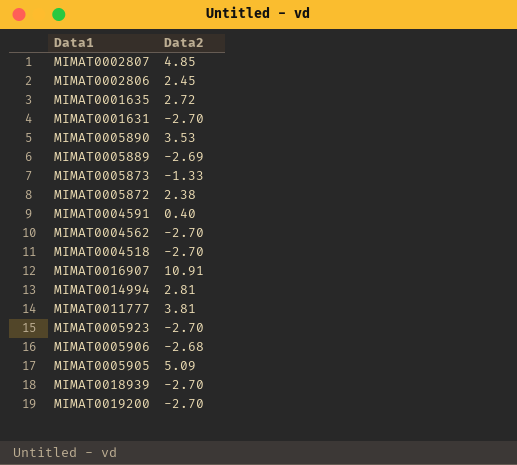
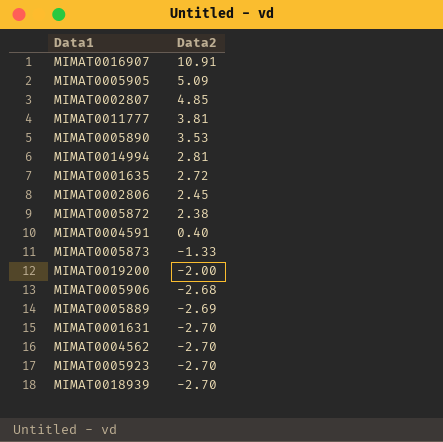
row order: none -> Data2 descending
row MIMAT0004518: -2.70 -> none
MIMAT0019200 | Data2: -2.70 -> -2.00

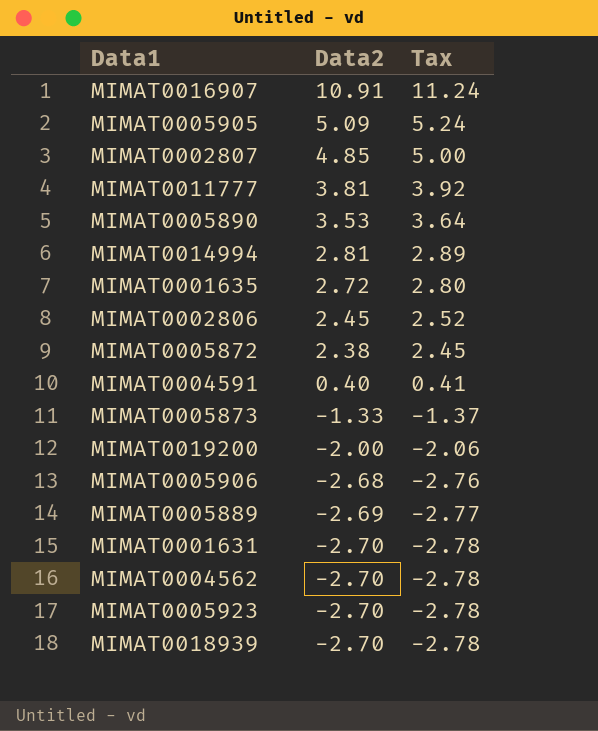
column Tax | formula: none -> [Data2] * 1.03

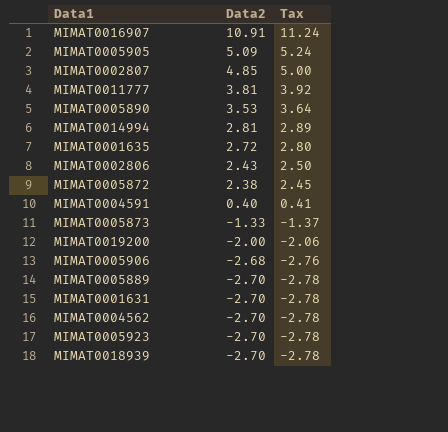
MIMAT0002806 | Data2: 2.45 -> 2.43
MIMAT0002806 | Tax: 2.52 -> 2.50
MIMAT0005889 | Data2: -2.69 -> -2.70
MIMAT0005889 | Tax: -2.77 -> -2.78

